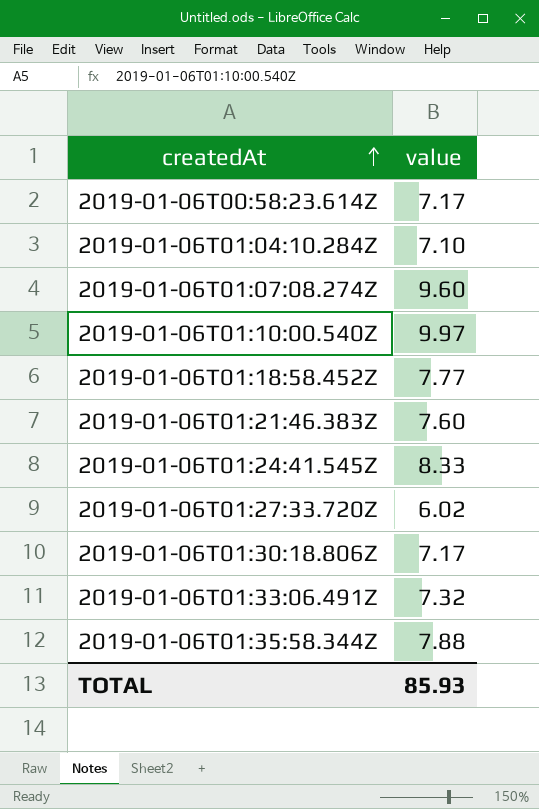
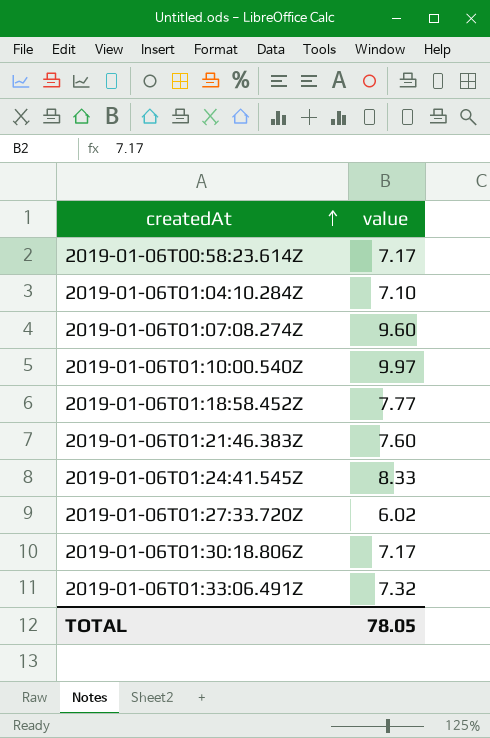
row 2019-01-06T01:35:58.344Z: 7.88 -> none
TOTAL | value: 85.93 -> 78.05

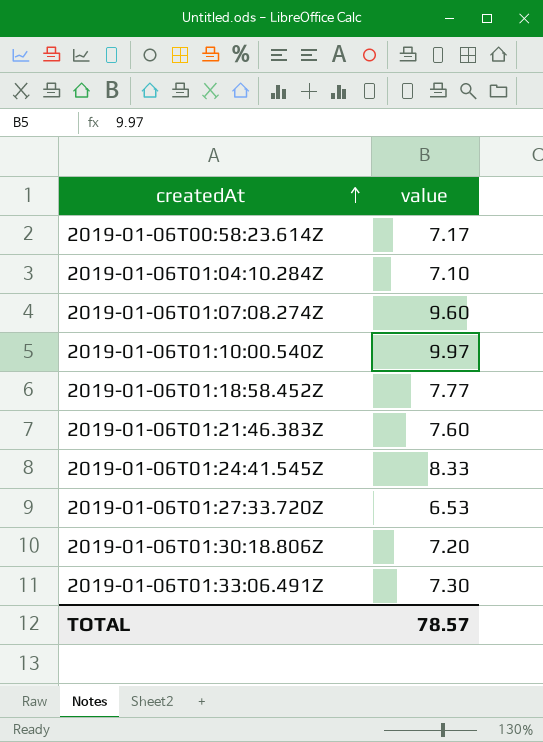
2019-01-06T01:27:33.720Z | value: 6.02 -> 6.53
2019-01-06T01:30:18.806Z | value: 7.17 -> 7.20
2019-01-06T01:33:06.491Z | value: 7.32 -> 7.30
TOTAL | value: 78.05 -> 78.57

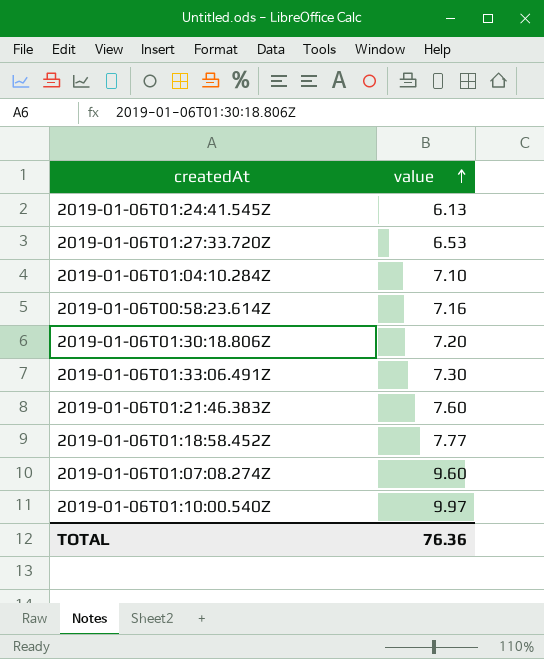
row order: createdAt ascending -> value ascending
2019-01-06T01:24:41.545Z | value: 8.33 -> 6.13
2019-01-06T00:58:23.614Z | value: 7.17 -> 7.16
TOTAL | value: 78.57 -> 76.36

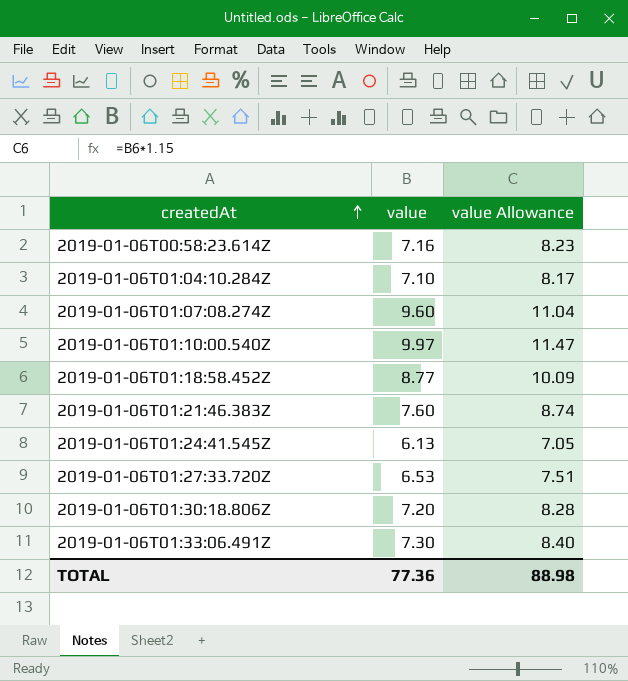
row order: value ascending -> createdAt ascending
column value Allowance | formula: none -> [value] * 1.15
2019-01-06T01:18:58.452Z | value: 7.77 -> 8.77
TOTAL | value: 76.36 -> 77.36

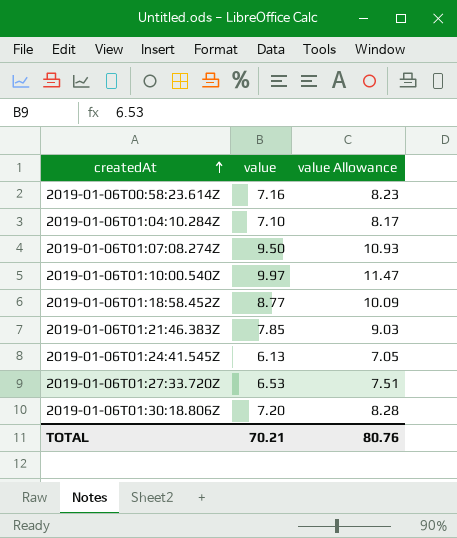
row 2019-01-06T01:33:06.491Z: 7.30 | 8.40 -> none
2019-01-06T01:07:08.274Z | value: 9.60 -> 9.50
2019-01-06T01:07:08.274Z | value Allowance: 11.04 -> 10.93
2019-01-06T01:21:46.383Z | value: 7.60 -> 7.85
2019-01-06T01:21:46.383Z | value Allowance: 8.74 -> 9.03
TOTAL | value: 77.36 -> 70.21
TOTAL | value Allowance: 88.98 -> 80.76

